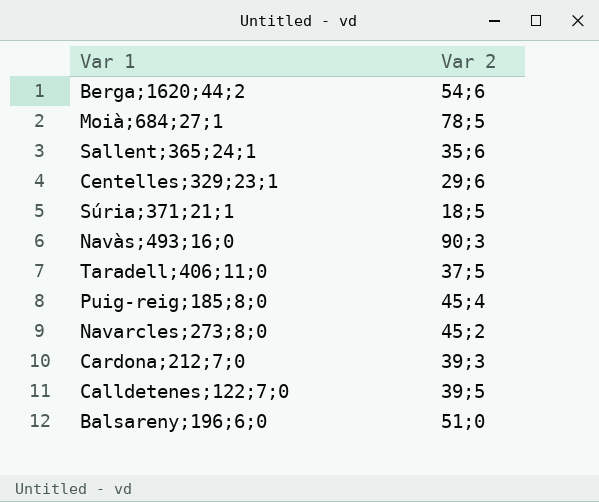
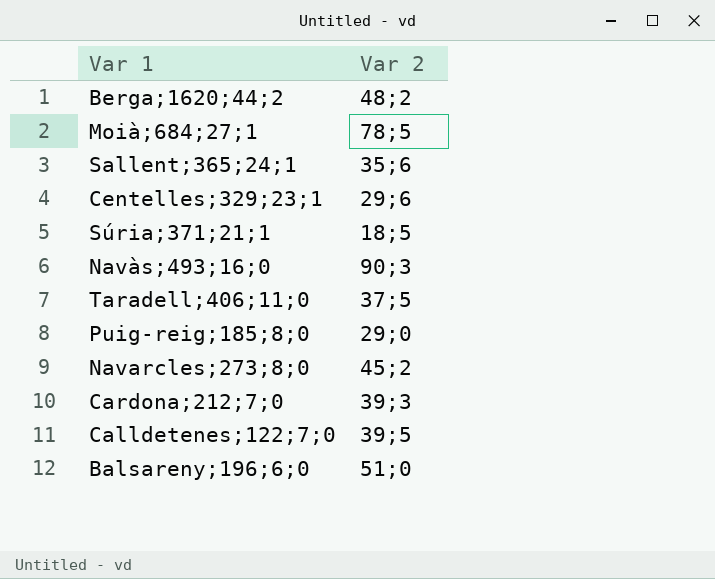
Berga;1620;44;2 | Var 2: 54;6 -> 48;2
Puig-reig;185;8;0 | Var 2: 45;4 -> 29;0

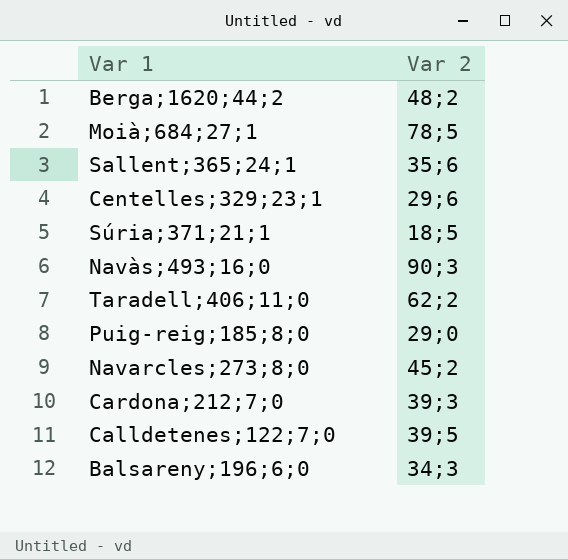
Taradell;406;11;0 | Var 2: 37;5 -> 62;2
Balsareny;196;6;0 | Var 2: 51;0 -> 34;3

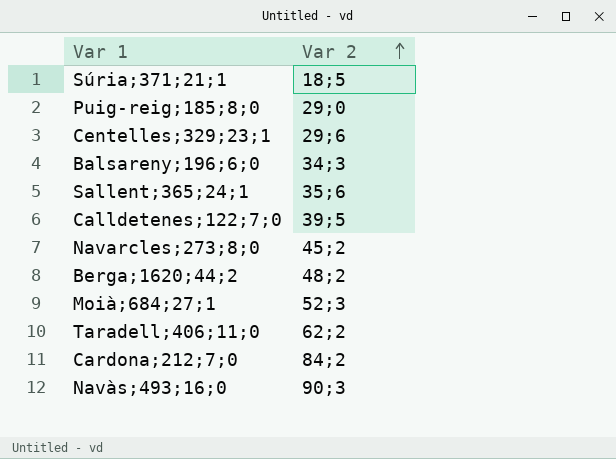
row order: none -> Var 2 ascending
Moià;684;27;1 | Var 2: 78;5 -> 52;3
Cardona;212;7;0 | Var 2: 39;3 -> 84;2

